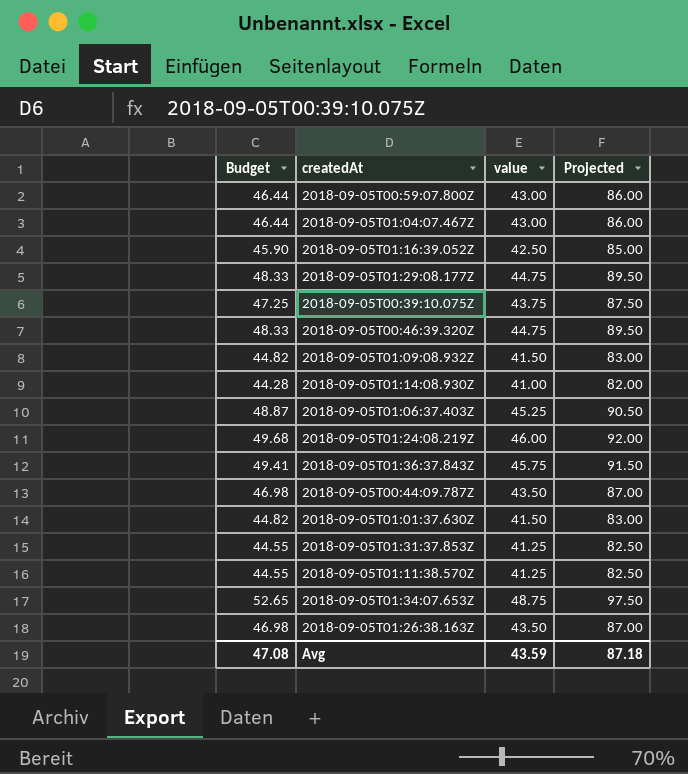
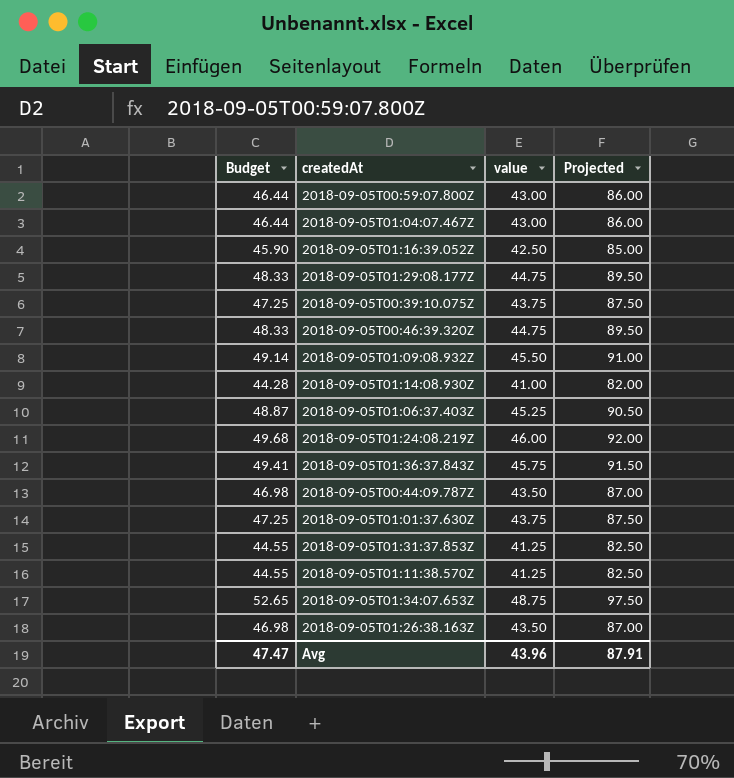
2018-09-05T01:09:08.932Z | Budget: 44.82 -> 49.14
2018-09-05T01:09:08.932Z | value: 41.50 -> 45.50
2018-09-05T01:09:08.932Z | Projected: 83.00 -> 91.00
2018-09-05T01:01:37.630Z | Budget: 44.82 -> 47.25
2018-09-05T01:01:37.630Z | value: 41.50 -> 43.75
2018-09-05T01:01:37.630Z | Projected: 83.00 -> 87.50
Avg | Budget: 47.08 -> 47.47
Avg | value: 43.59 -> 43.96
Avg | Projected: 87.18 -> 87.91

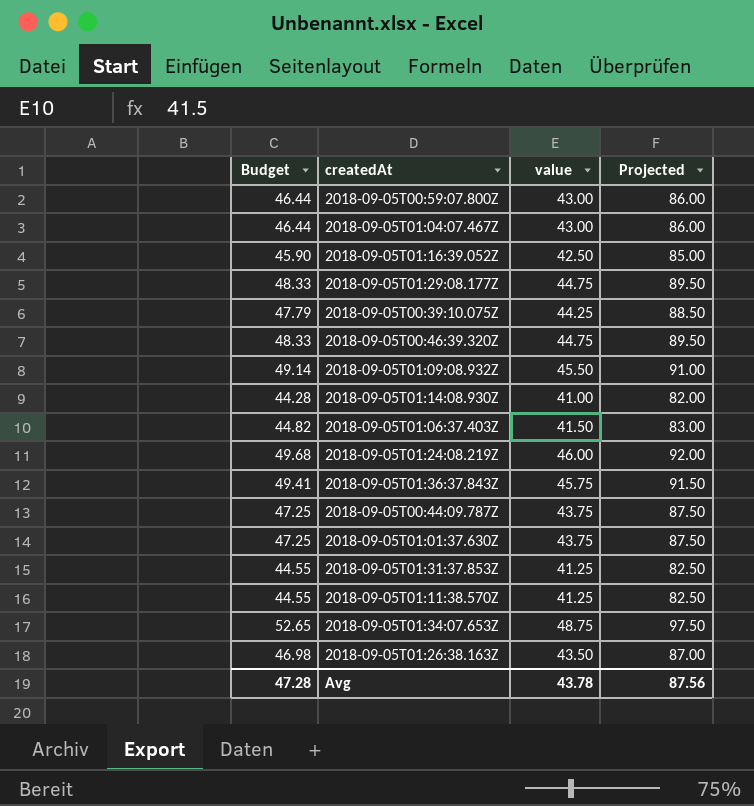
2018-09-05T00:39:10.075Z | Budget: 47.25 -> 47.79
2018-09-05T00:39:10.075Z | value: 43.75 -> 44.25
2018-09-05T00:39:10.075Z | Projected: 87.50 -> 88.50
2018-09-05T01:06:37.403Z | Budget: 48.87 -> 44.82
2018-09-05T01:06:37.403Z | value: 45.25 -> 41.50
2018-09-05T01:06:37.403Z | Projected: 90.50 -> 83.00
2018-09-05T00:44:09.787Z | Budget: 46.98 -> 47.25
2018-09-05T00:44:09.787Z | value: 43.50 -> 43.75
2018-09-05T00:44:09.787Z | Projected: 87.00 -> 87.50
Avg | Budget: 47.47 -> 47.28
Avg | value: 43.96 -> 43.78
Avg | Projected: 87.91 -> 87.56

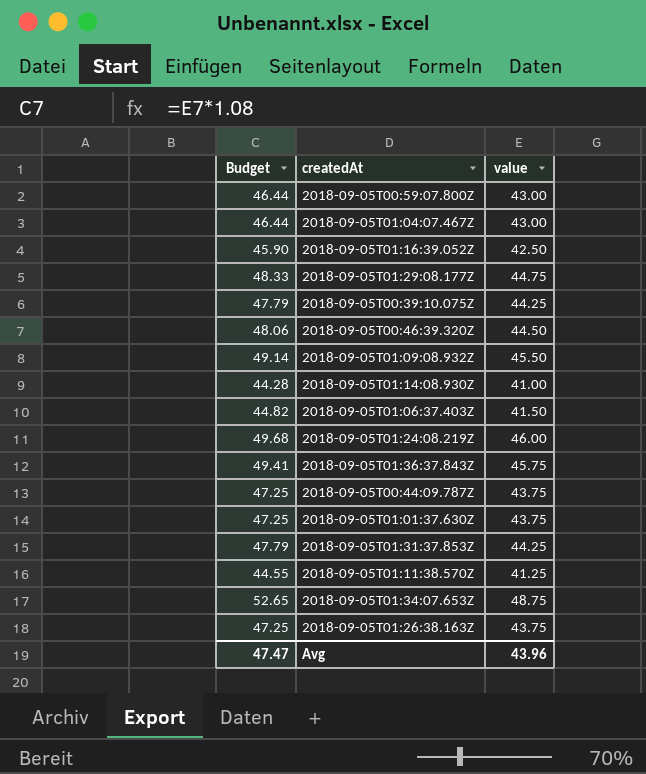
column Projected | formula: [value] * 2 -> none
2018-09-05T00:46:39.320Z | Budget: 48.33 -> 48.06
2018-09-05T00:46:39.320Z | value: 44.75 -> 44.50
2018-09-05T01:31:37.853Z | Budget: 44.55 -> 47.79
2018-09-05T01:31:37.853Z | value: 41.25 -> 44.25
2018-09-05T01:26:38.163Z | Budget: 46.98 -> 47.25
2018-09-05T01:26:38.163Z | value: 43.50 -> 43.75
Avg | Budget: 47.28 -> 47.47
Avg | value: 43.78 -> 43.96

